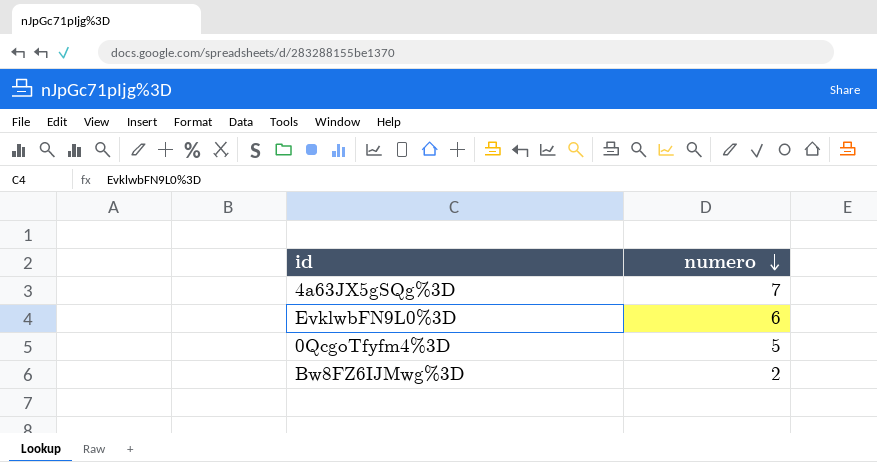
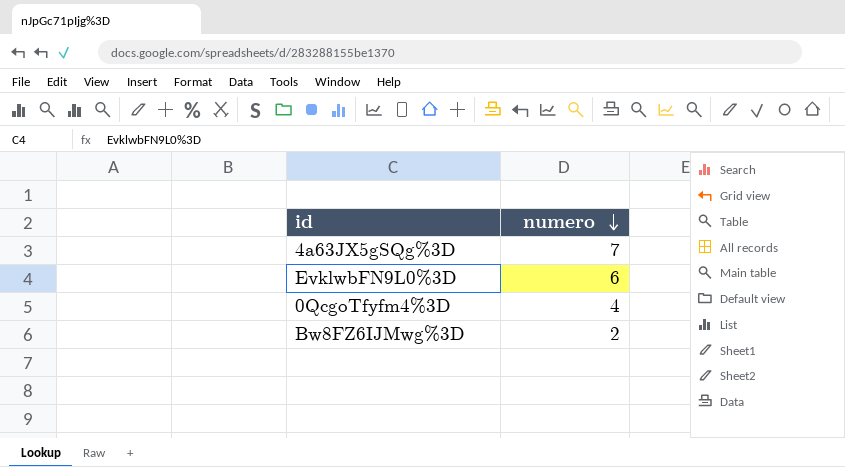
0QcgoTfyfm4%3D | numero: 5 -> 4

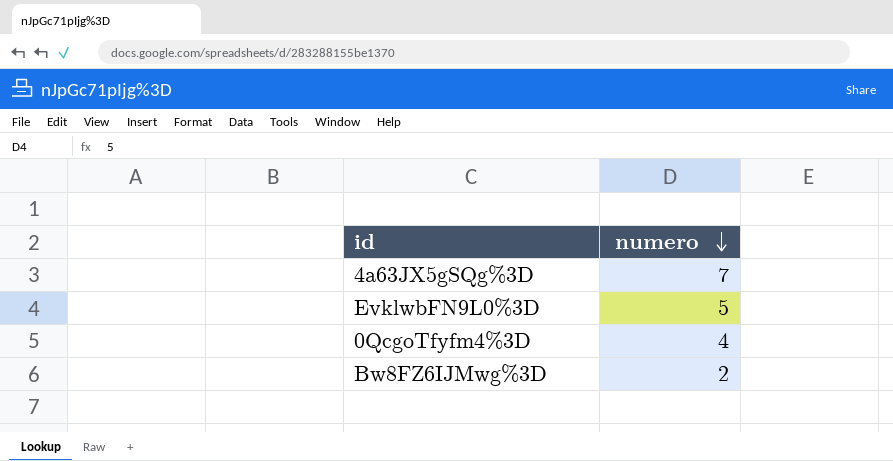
EvklwbFN9L0%3D | numero: 6 -> 5

